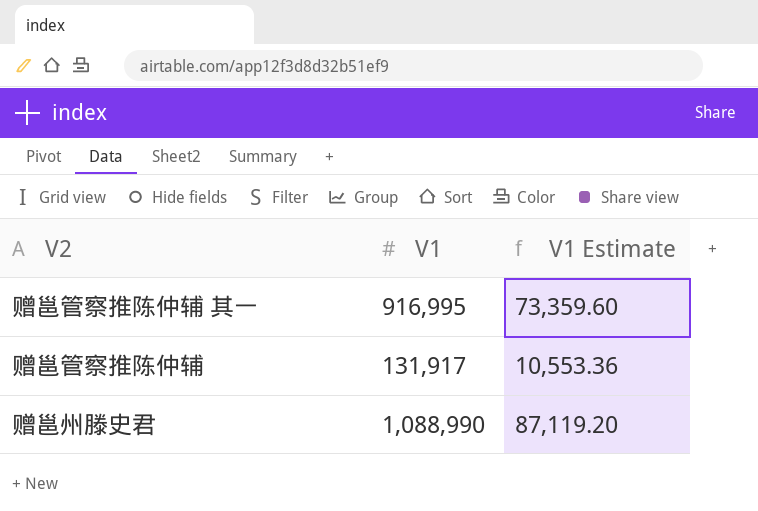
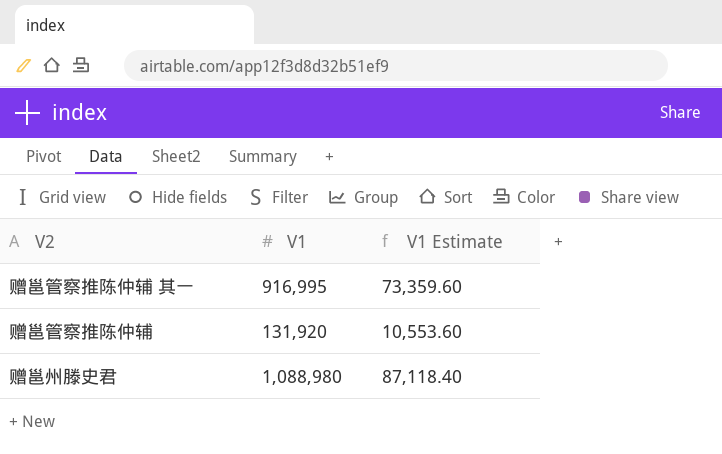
赠邕管察推陈仲辅 | V1: 131,917 -> 131,920
赠邕管察推陈仲辅 | V1 Estimate: 10,553.36 -> 10,553.60
赠邕州滕史君 | V1: 1,088,990 -> 1,088,980
赠邕州滕史君 | V1 Estimate: 87,119.20 -> 87,118.40

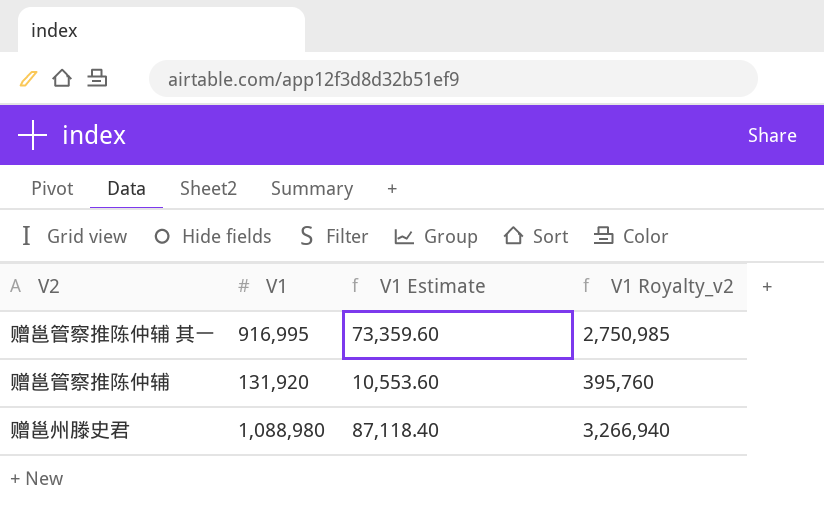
column V1 Royalty_v2 | formula: none -> [V1] * 3

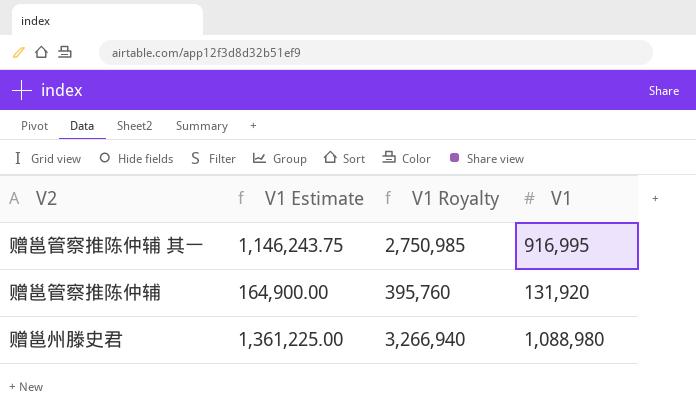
column V1 Estimate | formula: [V1] * 0.08 -> [V1] * 1.25
column name: V1 Royalty_v2 -> V1 Royalty
column V1 | position: 2 -> 4

